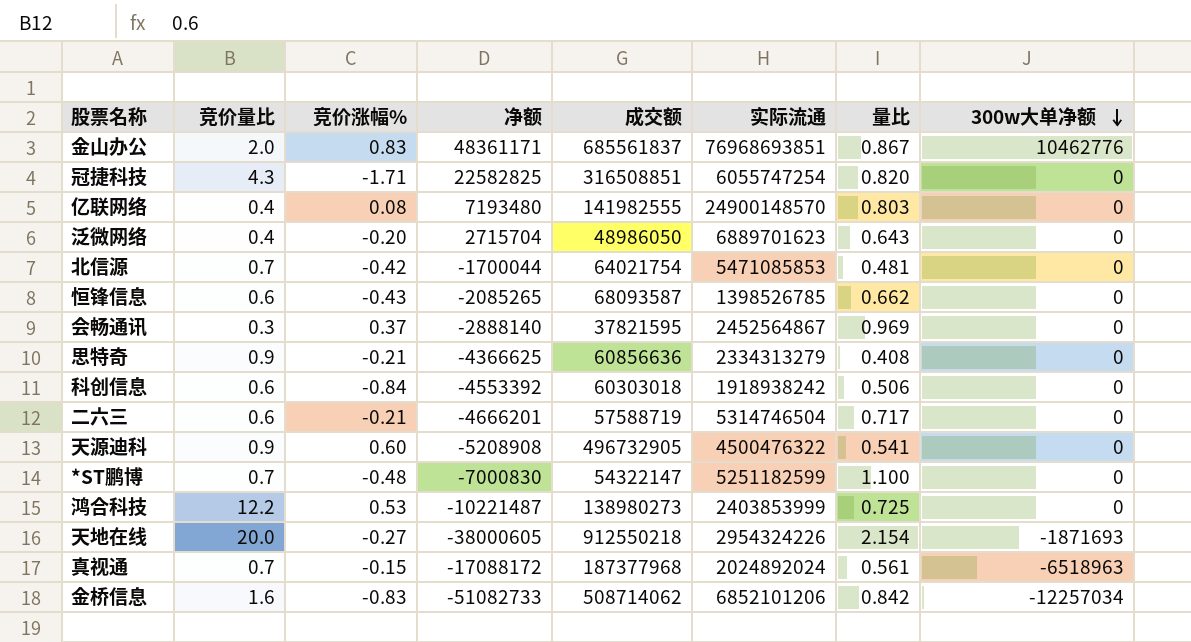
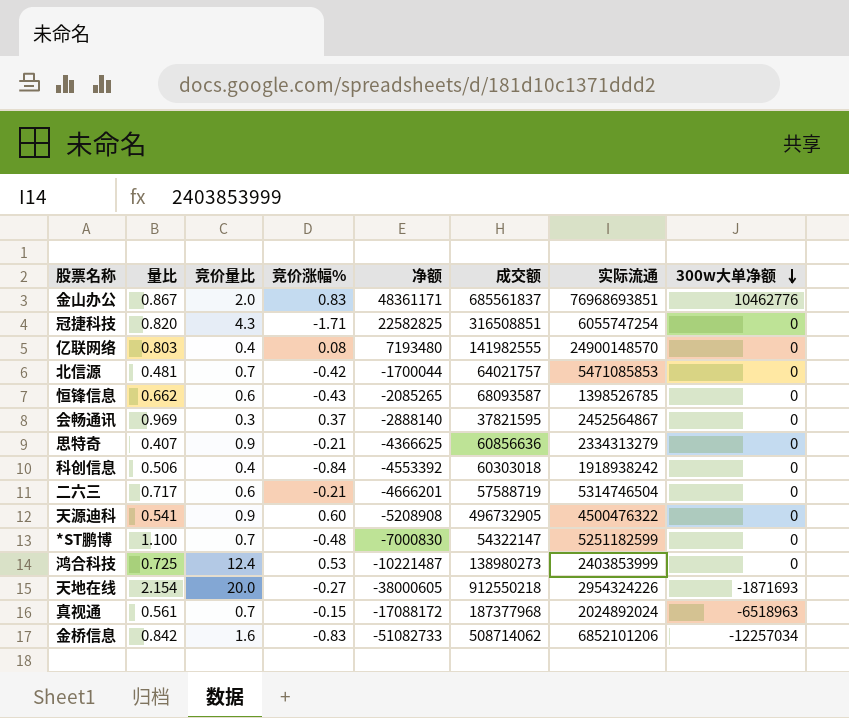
column 量比 | position: 7 -> 2
row 泛微网络: 0.4 | -0.20 | 2715704 | 48986050 | 6889701623 | 0.643 | 0 -> none
北信源 | 成交额: 64021754 -> 64021757
思特奇 | 量比: 0.408 -> 0.407
科创信息 | 竞价量比: 0.6 -> 0.4
鸿合科技 | 竞价量比: 12.2 -> 12.4

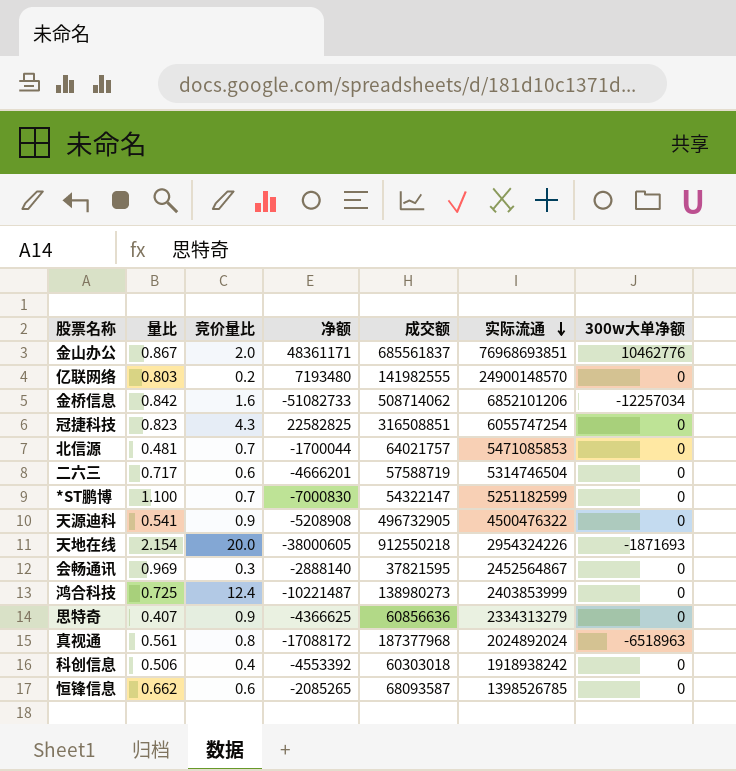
row order: 300w大单净额 descending -> 实际流通 descending
column 竞价涨幅% | position: 4 -> none
亿联网络 | 竞价量比: 0.4 -> 0.2
冠捷科技 | 量比: 0.820 -> 0.823
真视通 | 竞价量比: 0.7 -> 0.8

